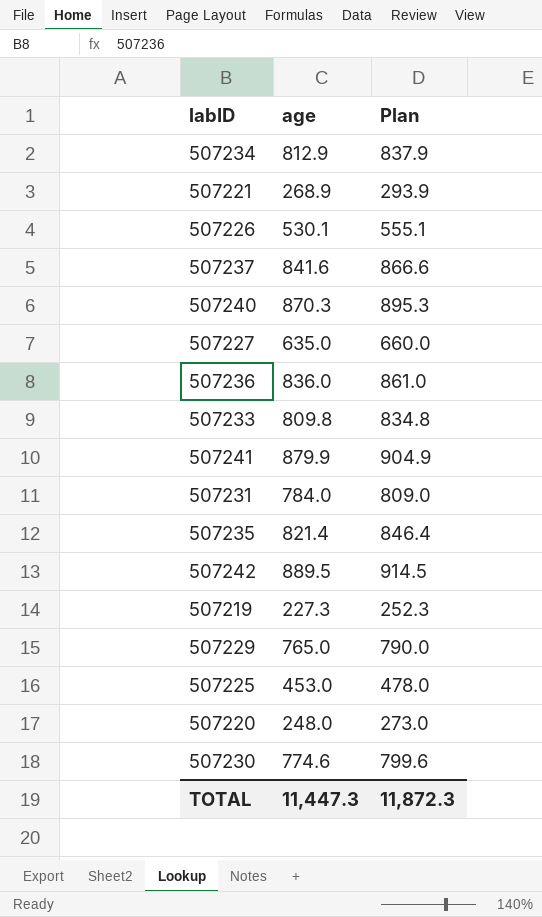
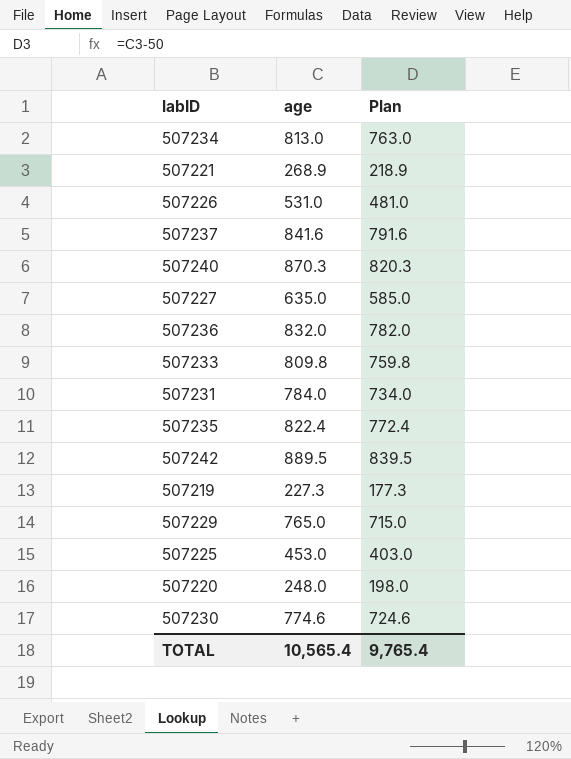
column Plan | formula: [age] + 25 -> [age] - 50
row 507241: 879.9 | 904.9 -> none
507234 | age: 812.9 -> 813.0
507226 | age: 530.1 -> 531.0
507236 | age: 836.0 -> 832.0
507235 | age: 821.4 -> 822.4
TOTAL | age: 11,447.3 -> 10,565.4
TOTAL | Plan: 11,872.3 -> 9,765.4

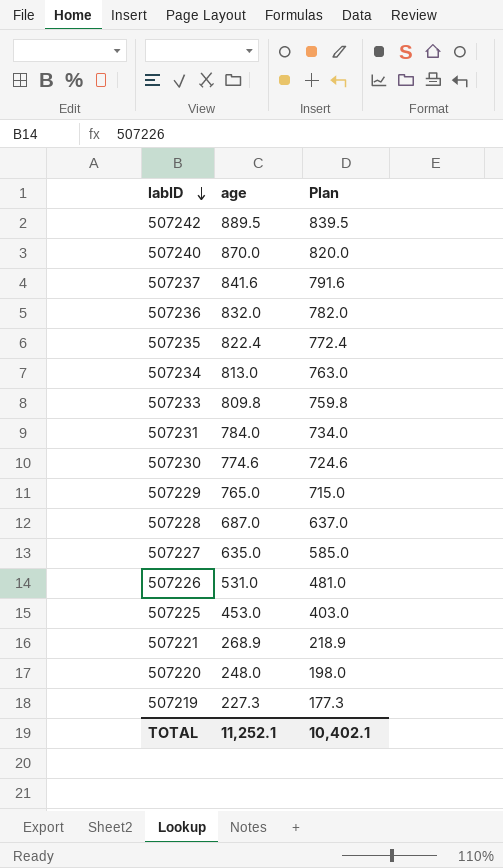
row order: none -> labID descending
507240 | age: 870.3 -> 870.0
507240 | Plan: 820.3 -> 820.0
row 507228: none -> 687.0 | 637.0
TOTAL | age: 10,565.4 -> 11,252.1
TOTAL | Plan: 9,765.4 -> 10,402.1

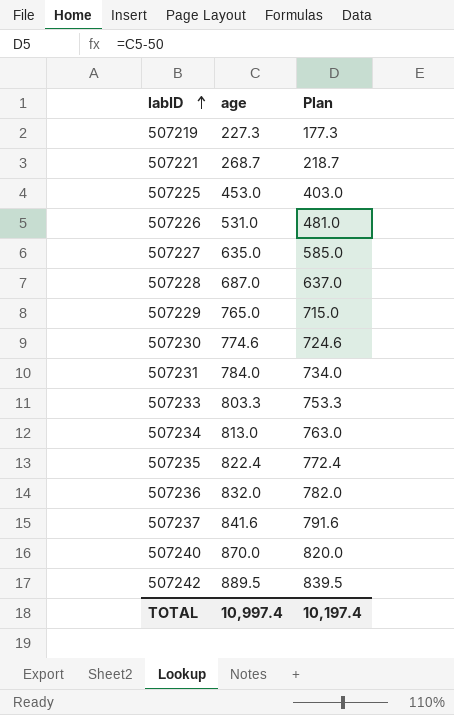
row order: labID descending -> labID ascending
row 507220: 248.0 | 198.0 -> none
507221 | age: 268.9 -> 268.7
507221 | Plan: 218.9 -> 218.7
507233 | age: 809.8 -> 803.3
507233 | Plan: 759.8 -> 753.3
TOTAL | age: 11,252.1 -> 10,997.4
TOTAL | Plan: 10,402.1 -> 10,197.4

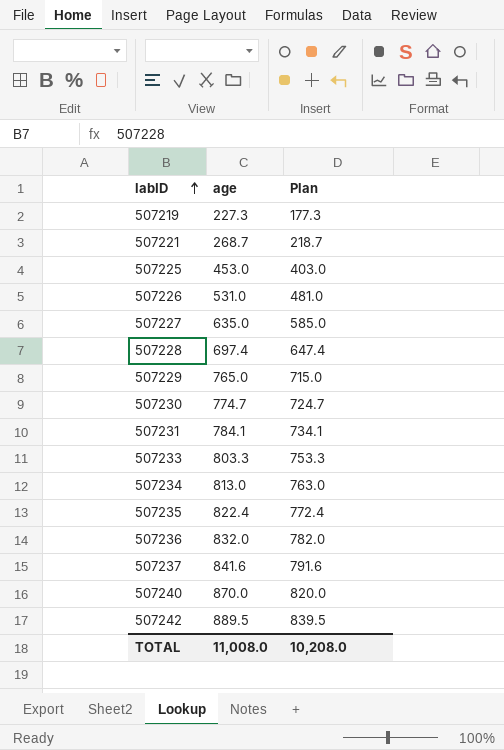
507228 | age: 687.0 -> 697.4
507228 | Plan: 637.0 -> 647.4
507230 | age: 774.6 -> 774.7
507230 | Plan: 724.6 -> 724.7
507231 | age: 784.0 -> 784.1
507231 | Plan: 734.0 -> 734.1
TOTAL | age: 10,997.4 -> 11,008.0
TOTAL | Plan: 10,197.4 -> 10,208.0

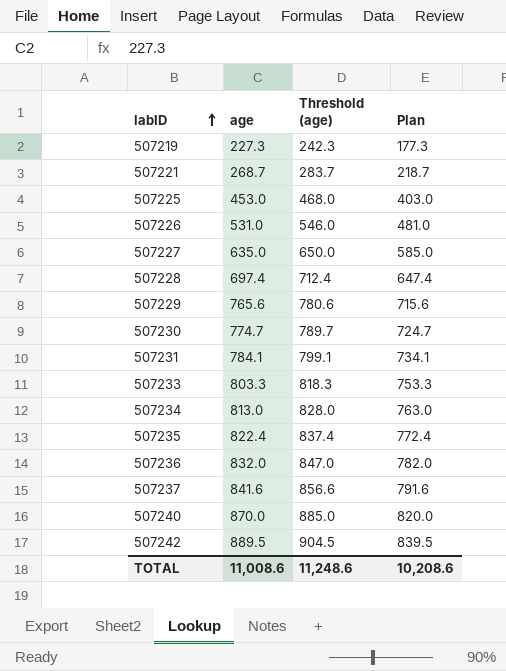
column Threshold (age) | formula: none -> [age] + 15
507229 | age: 765.0 -> 765.6
507229 | Plan: 715.0 -> 715.6
TOTAL | age: 11,008.0 -> 11,008.6
TOTAL | Plan: 10,208.0 -> 10,208.6

